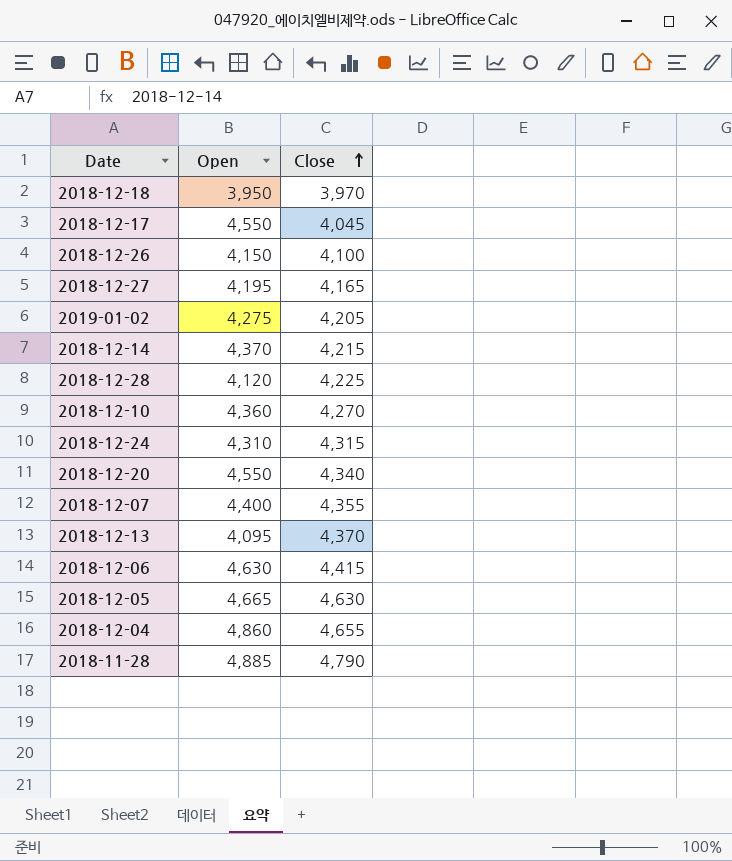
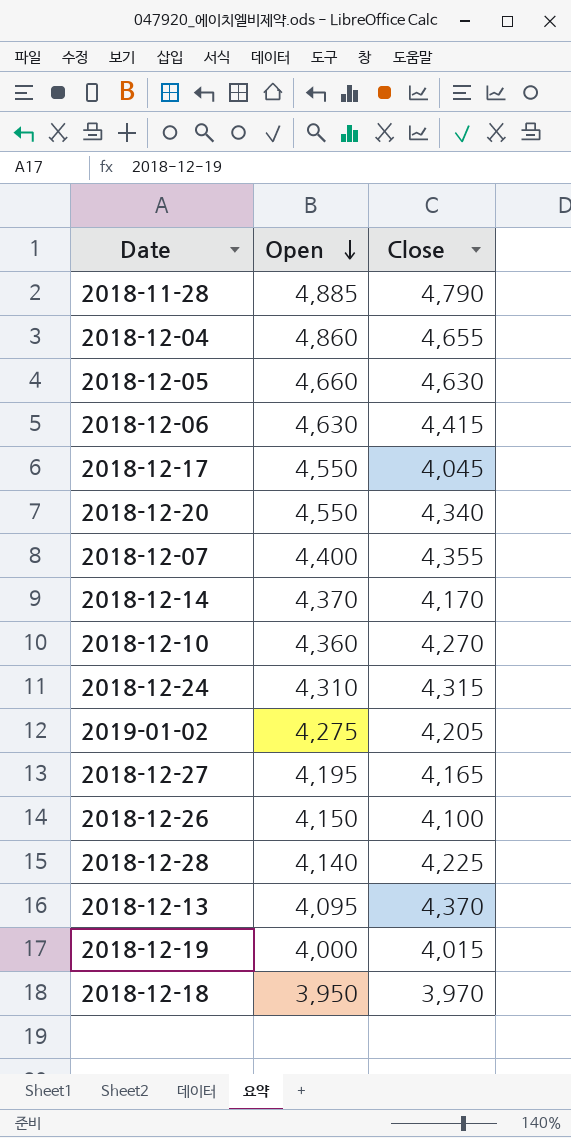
row order: Close ascending -> Open descending
2018-12-05 | Open: 4,665 -> 4,660
2018-12-14 | Close: 4,215 -> 4,170
2018-12-28 | Open: 4,120 -> 4,140
row 2018-12-19: none -> 4,000 | 4,015

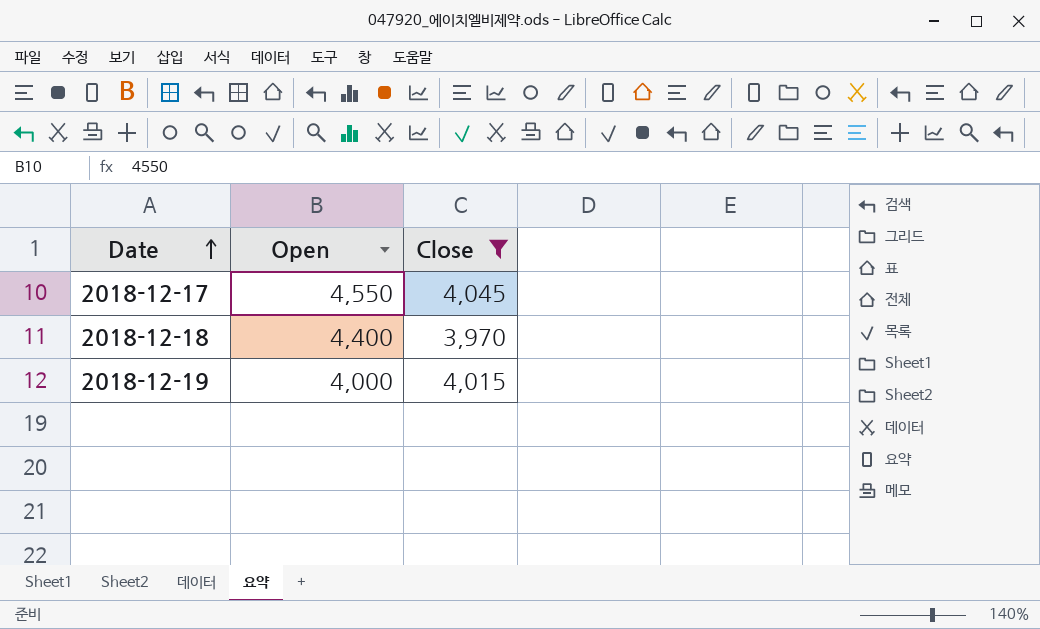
filter: none -> Close <= 4,045
row order: Open descending -> Date ascending
2018-12-18 | Open: 3,950 -> 4,400

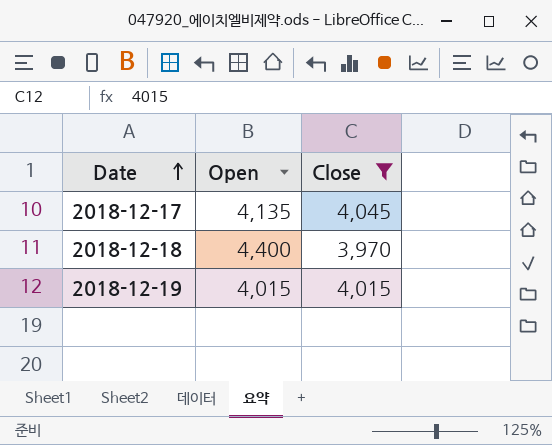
2018-12-17 | Open: 4,550 -> 4,135
2018-12-19 | Open: 4,000 -> 4,015

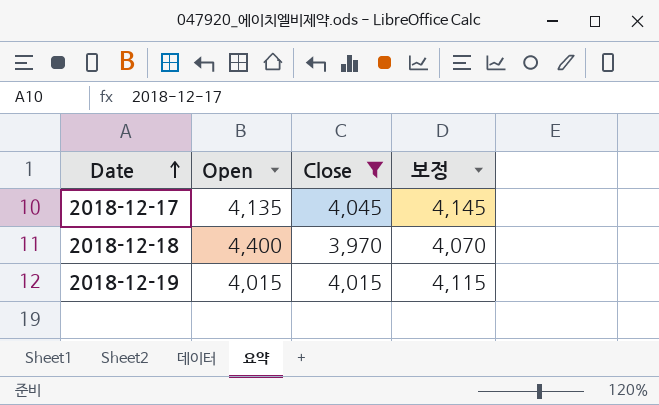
column 보정 | formula: none -> [Close] + 100

